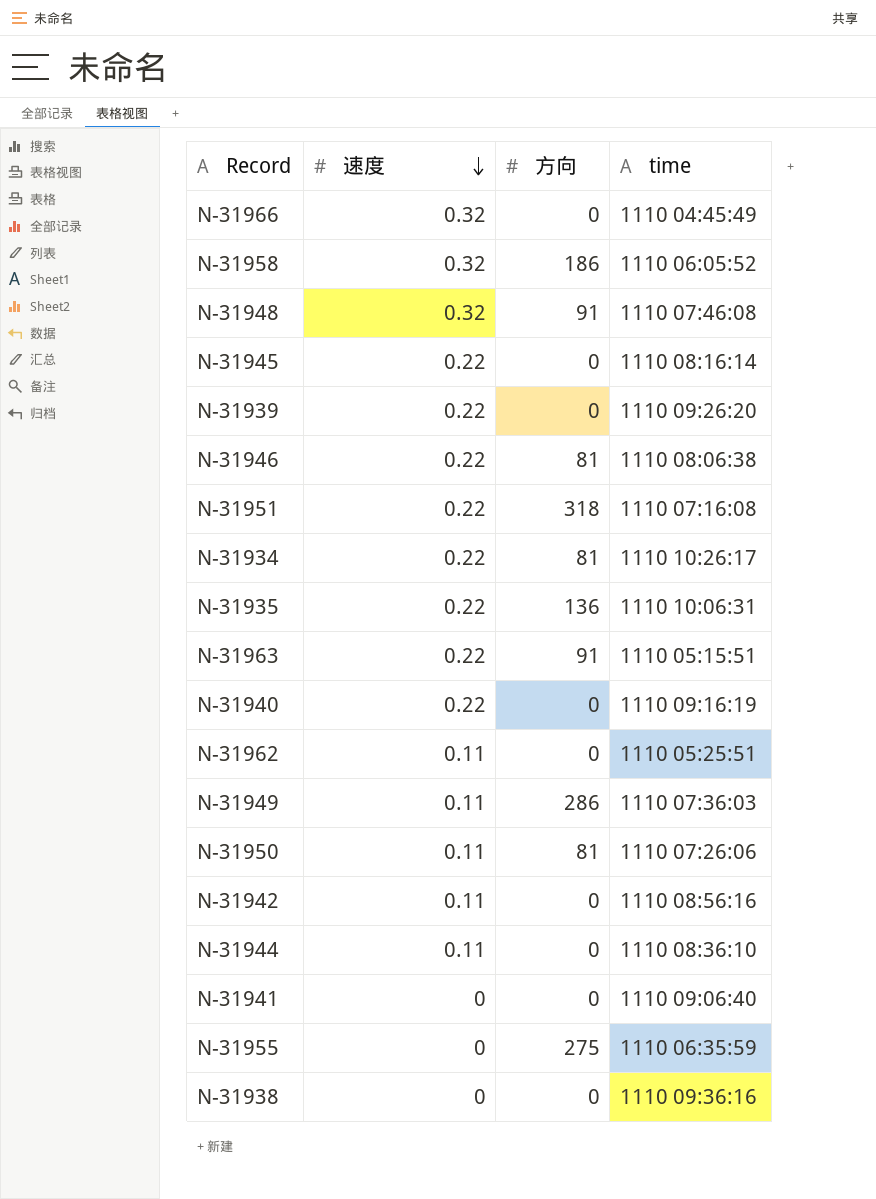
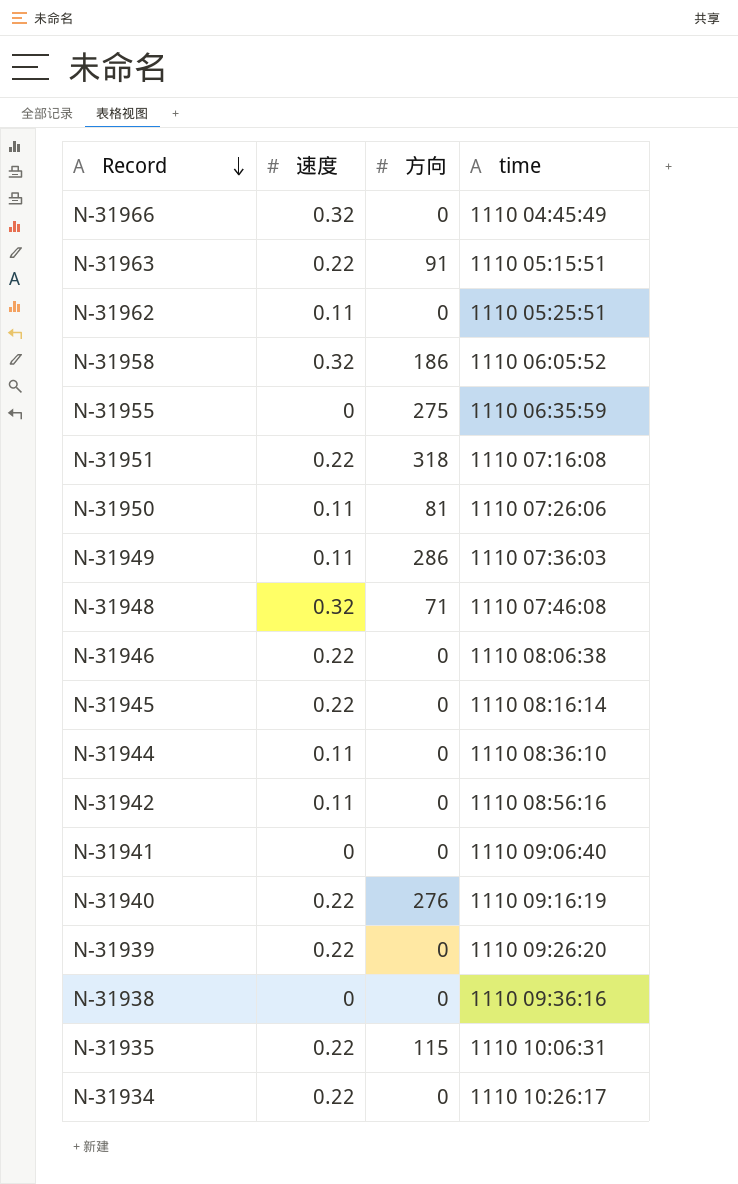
row order: 速度 descending -> Record descending
N-31948 | 方向: 91 -> 71
N-31946 | 方向: 81 -> 0
N-31940 | 方向: 0 -> 276
N-31935 | 方向: 136 -> 115
N-31934 | 方向: 81 -> 0

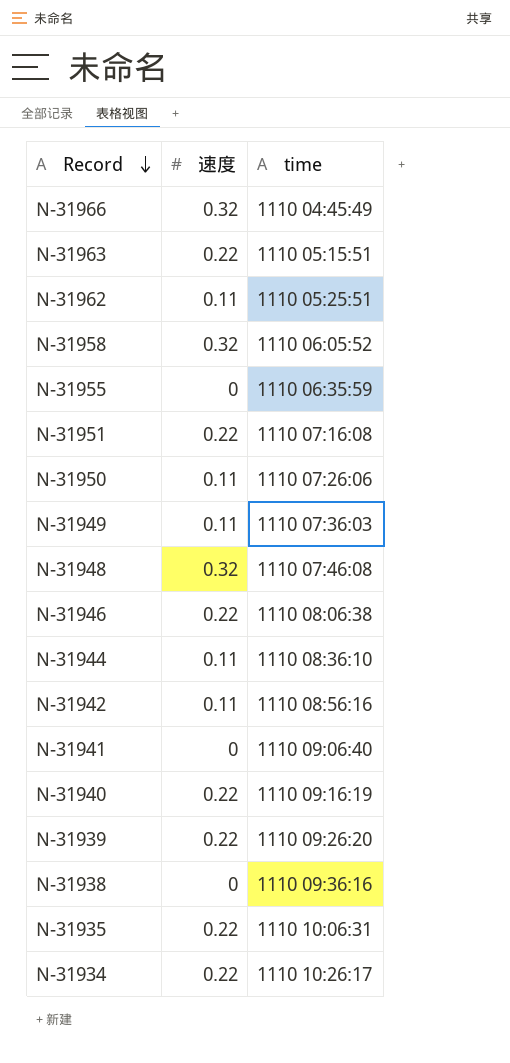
column 方向 | position: 3 -> none
row N-31945: 0.22 | 0 | 1110 08:16:14 -> none

